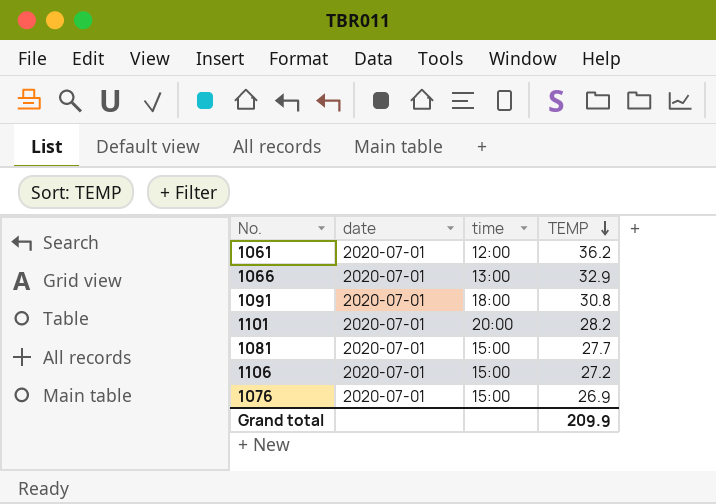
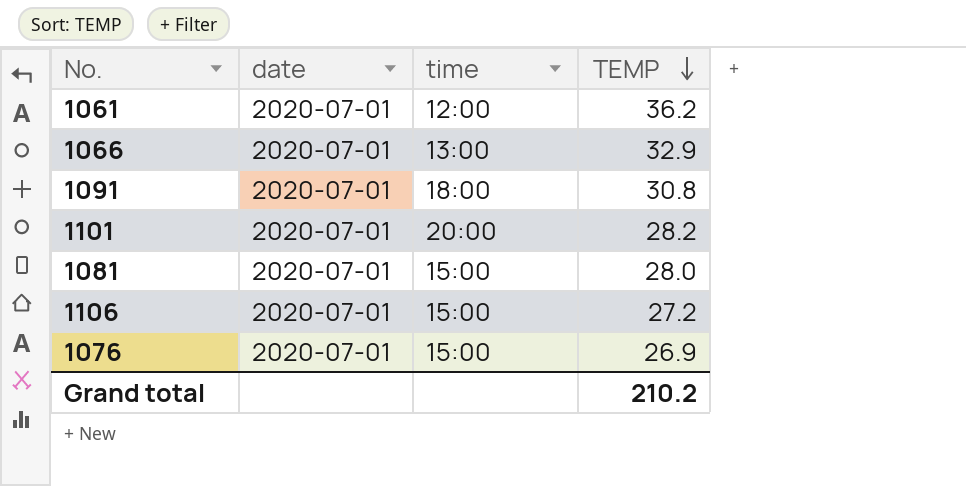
1081 | TEMP: 27.7 -> 28.0
Grand total | TEMP: 209.9 -> 210.2

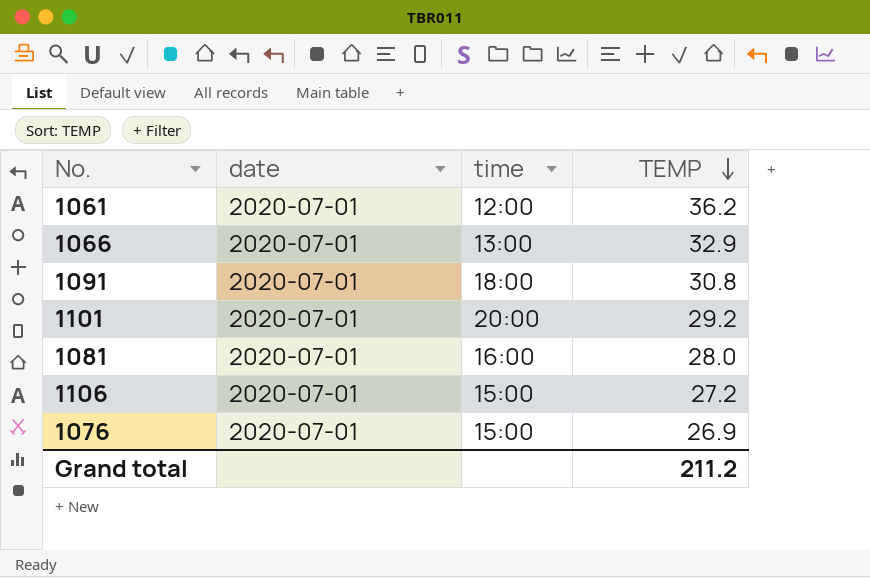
1101 | TEMP: 28.2 -> 29.2
1081 | time: 15:00 -> 16:00
Grand total | TEMP: 210.2 -> 211.2

